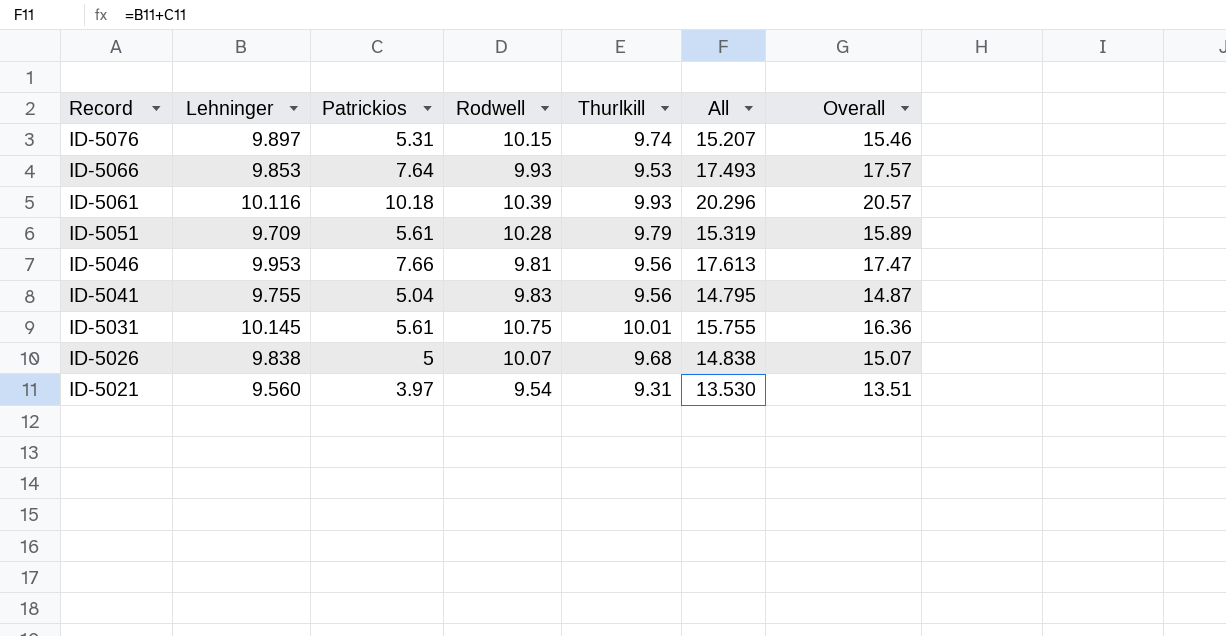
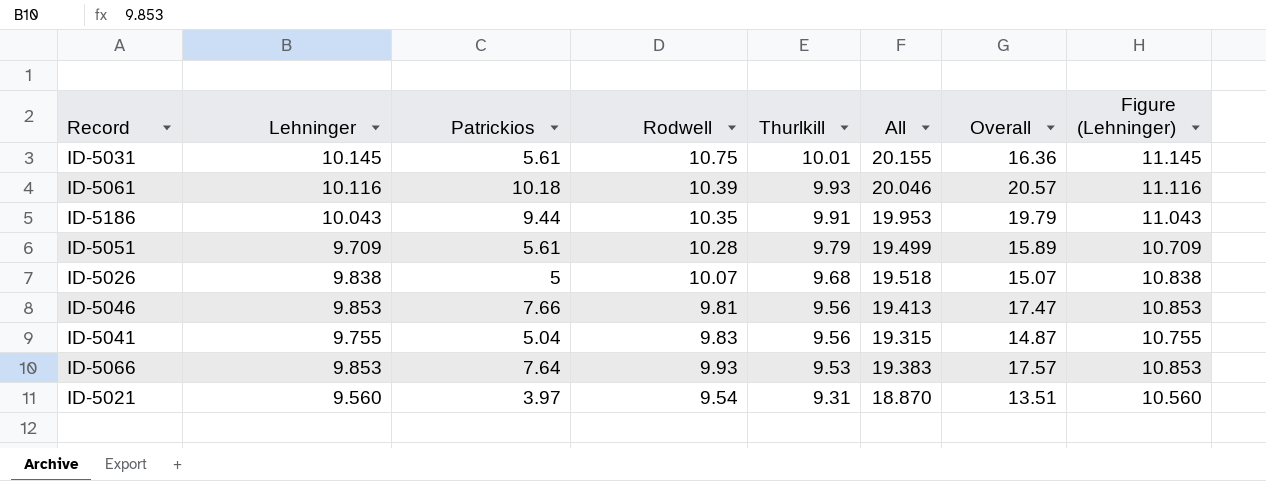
row order: Record descending -> Thurlkill descending
column All | formula: [Lehninger] + [Patrickios] -> [Lehninger] + [Thurlkill]
column Figure (Lehninger) | formula: none -> [Lehninger] + 1
row ID-5076: 9.897 | 5.31 | 10.15 | 9.74 | 15.207 | 15.46 -> none
row ID-5186: none -> 10.043 | 9.44 | 10.35 | 9.91 | 19.953 | 19.79 | 11.043
ID-5046 | Lehninger: 9.953 -> 9.853

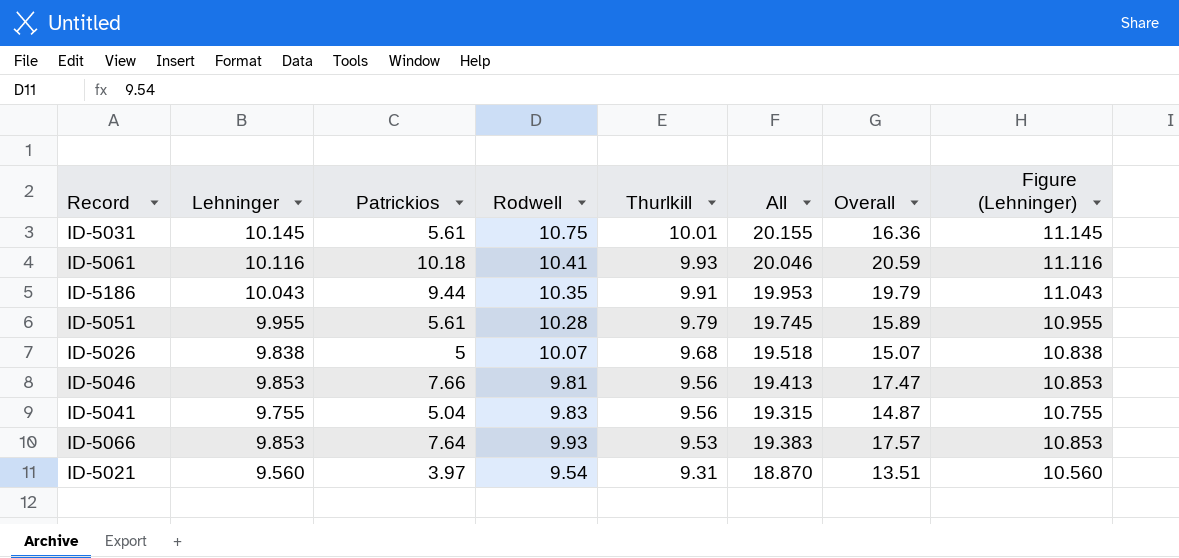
ID-5061 | Rodwell: 10.39 -> 10.41
ID-5061 | Overall: 20.57 -> 20.59
ID-5051 | Lehninger: 9.709 -> 9.955
ID-5051 | All: 19.499 -> 19.745
ID-5051 | Figure (Lehninger): 10.709 -> 10.955

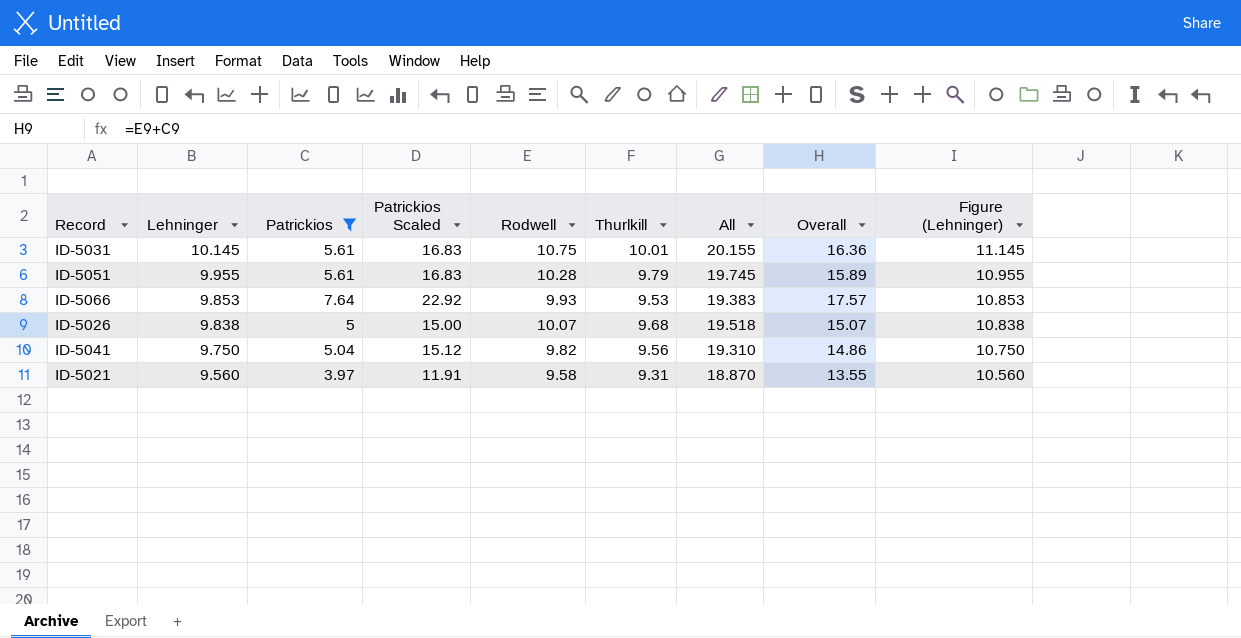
filter: none -> Patrickios <= 7.64
row order: Thurlkill descending -> Lehninger descending
column Patrickios Scaled | formula: none -> [Patrickios] * 3
ID-5041 | Lehninger: 9.755 -> 9.750
ID-5041 | Rodwell: 9.83 -> 9.82
ID-5041 | All: 19.315 -> 19.310
ID-5041 | Overall: 14.87 -> 14.86
ID-5041 | Figure (Lehninger): 10.755 -> 10.750
ID-5021 | Rodwell: 9.54 -> 9.58
ID-5021 | Overall: 13.51 -> 13.55

